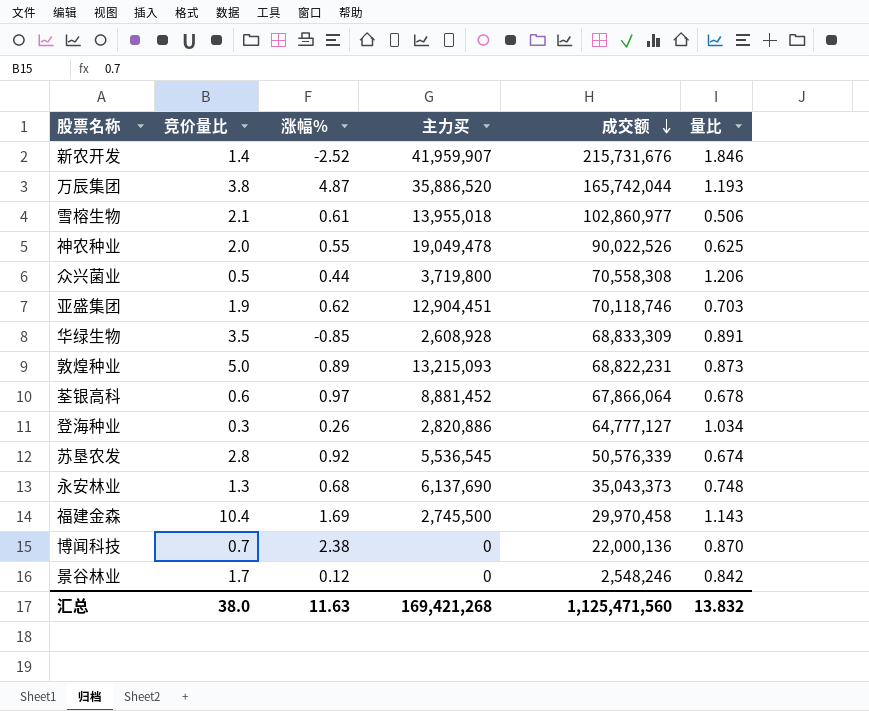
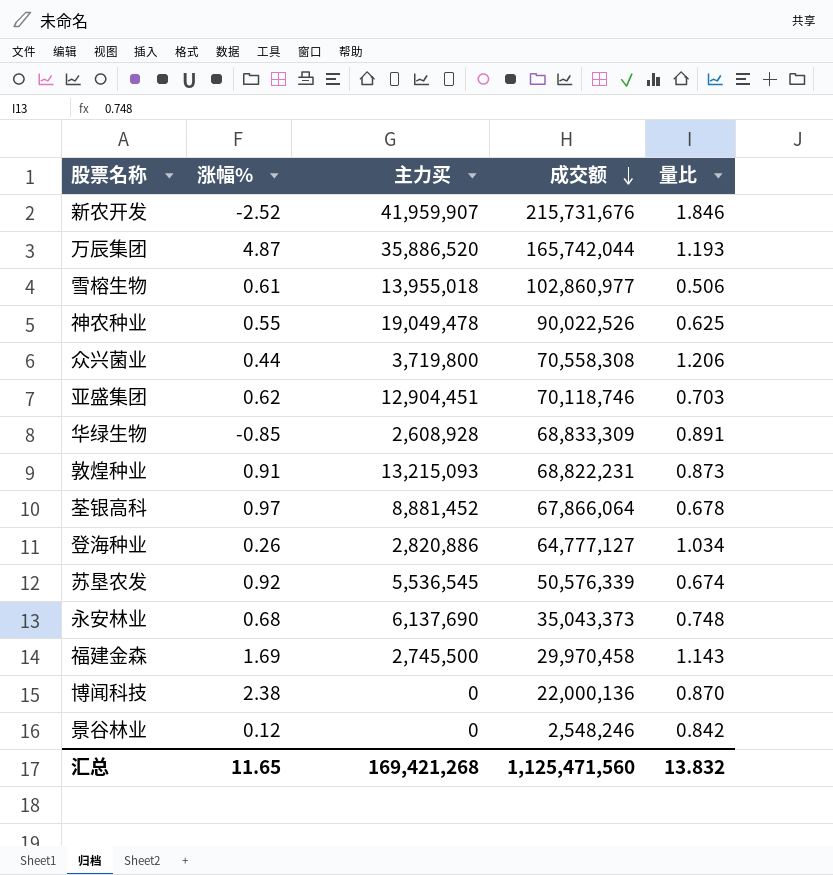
column 竞价量比 | position: 2 -> none
敦煌种业 | 涨幅%: 0.89 -> 0.91
汇总 | 涨幅%: 11.63 -> 11.65

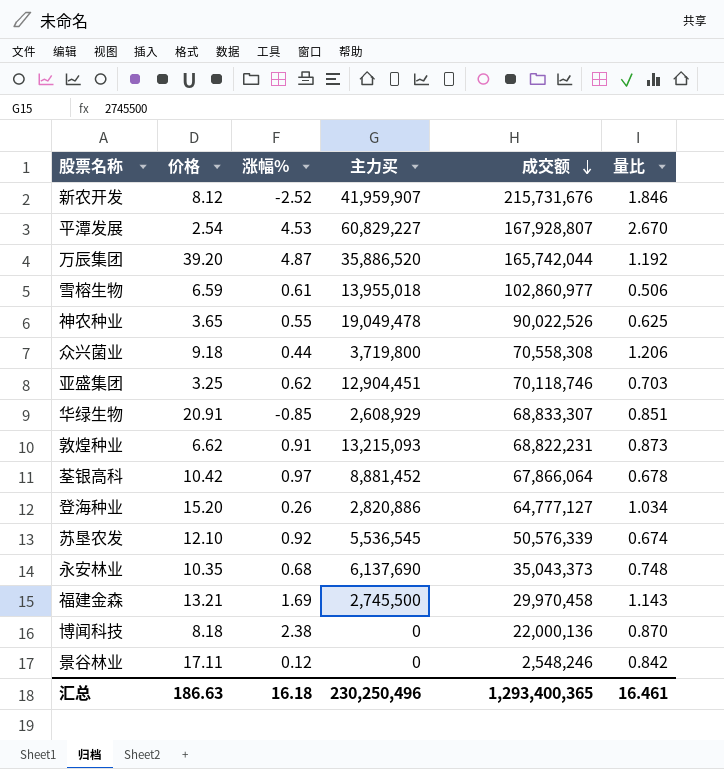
column 价格 | position: none -> 2
row 平潭发展: none -> 2.54 | 4.53 | 60,829,227 | 167,928,807 | 2.670
万辰集团 | 量比: 1.193 -> 1.192
华绿生物 | 主力买: 2,608,928 -> 2,608,929
华绿生物 | 成交额: 68,833,309 -> 68,833,307
华绿生物 | 量比: 0.891 -> 0.851
汇总 | 涨幅%: 11.65 -> 16.18
汇总 | 主力买: 169,421,268 -> 230,250,496
汇总 | 成交额: 1,125,471,560 -> 1,293,400,365
汇总 | 量比: 13.832 -> 16.461

